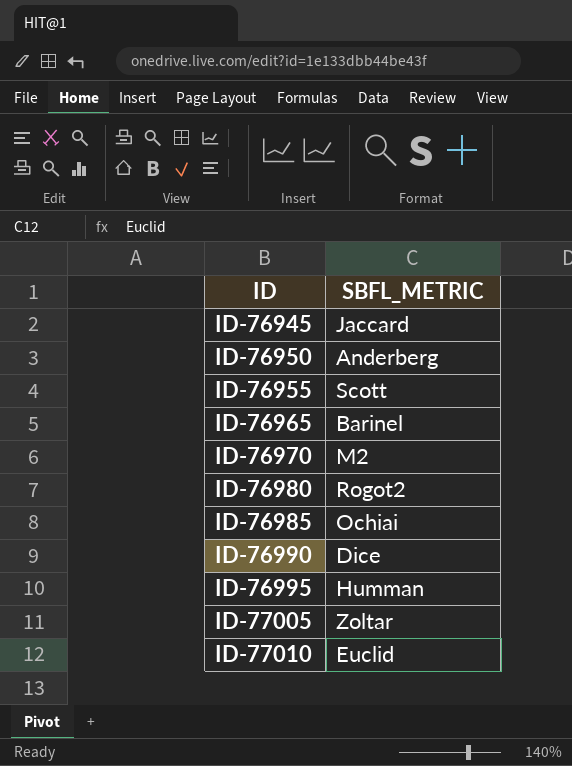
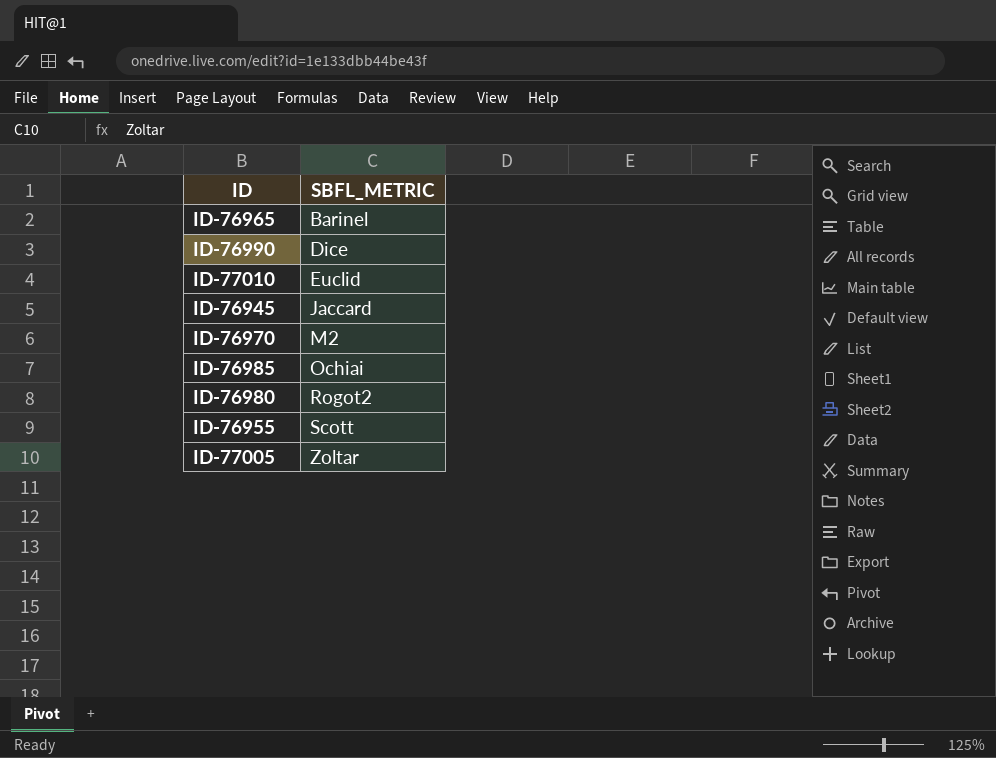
row order: ID ascending -> SBFL_METRIC ascending
row ID-76950: Anderberg -> none
row ID-76995: Humman -> none

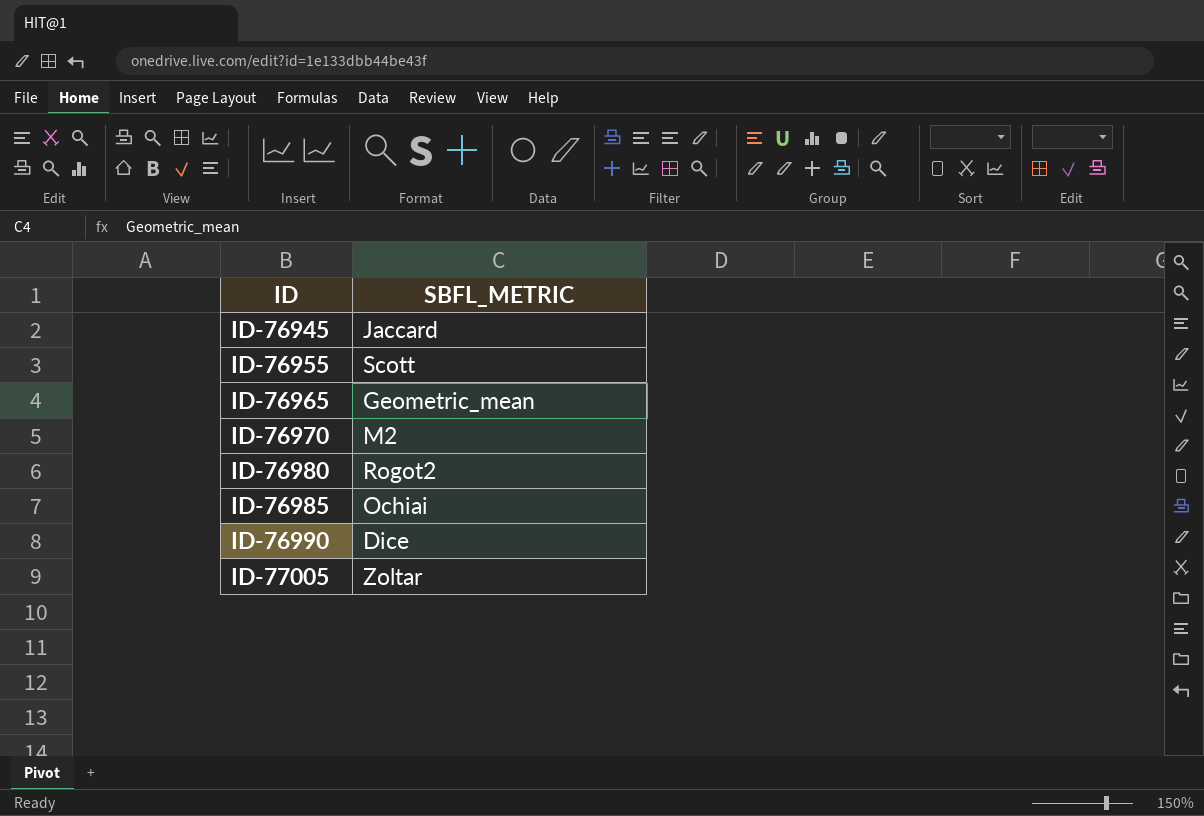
row order: SBFL_METRIC ascending -> ID ascending
row ID-77010: Euclid -> none
ID-76965 | SBFL_METRIC: Barinel -> Geometric_mean

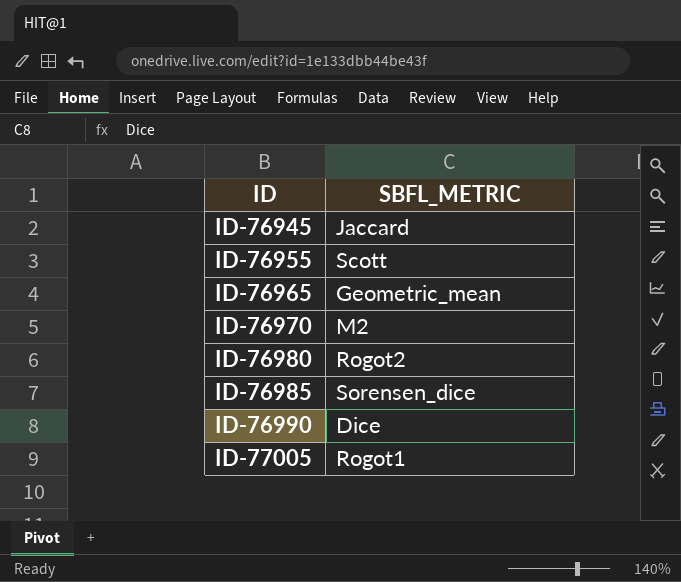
ID-76985 | SBFL_METRIC: Ochiai -> Sorensen_dice
ID-77005 | SBFL_METRIC: Zoltar -> Rogot1

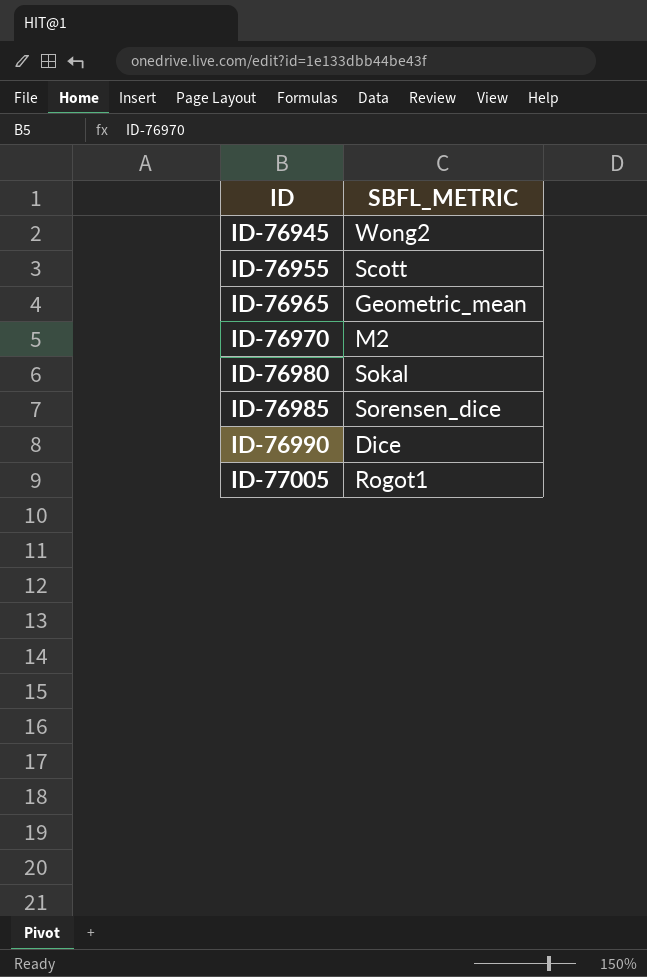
ID-76945 | SBFL_METRIC: Jaccard -> Wong2
ID-76980 | SBFL_METRIC: Rogot2 -> Sokal

